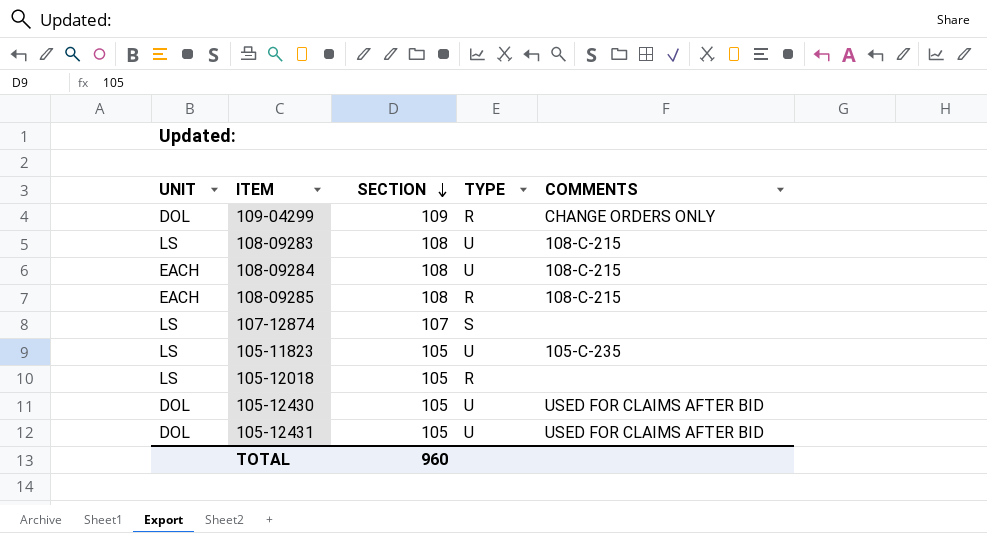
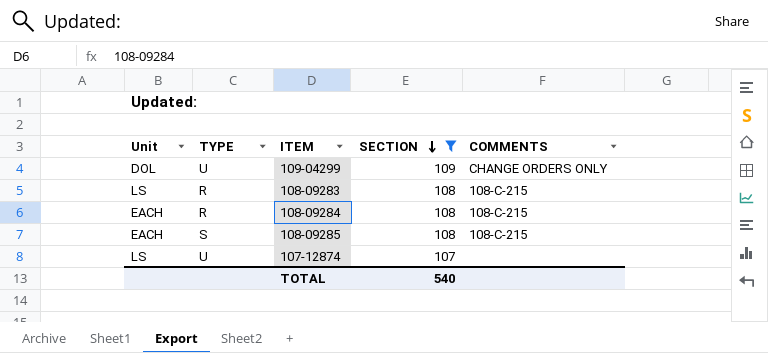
filter: none -> SECTION != 105
column name: UNIT -> Unit
column TYPE | position: 4 -> 2
109-04299 | TYPE: R -> U
108-09283 | TYPE: U -> R
108-09284 | TYPE: U -> R
108-09285 | TYPE: R -> S
107-12874 | TYPE: S -> U
TOTAL | SECTION: 960 -> 540

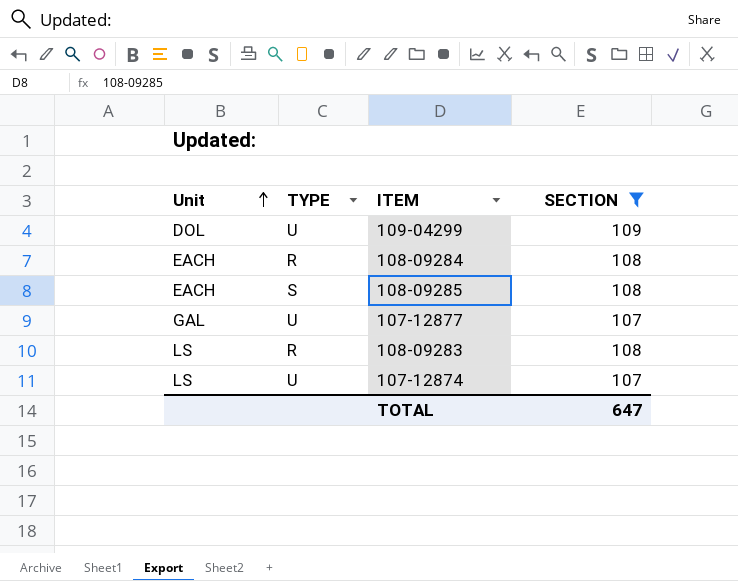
row order: SECTION descending -> Unit ascending
column COMMENTS | position: 5 -> none
row 107-12877: none -> GAL | U | 107
TOTAL | SECTION: 540 -> 647

